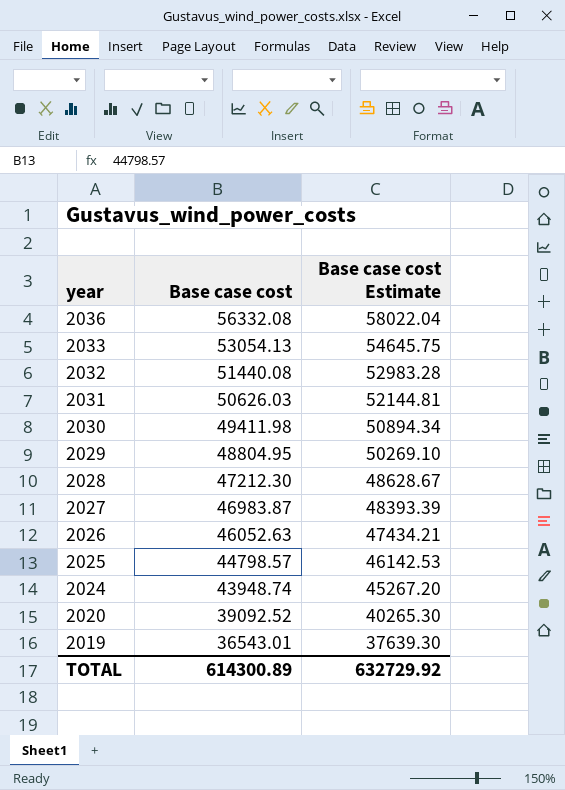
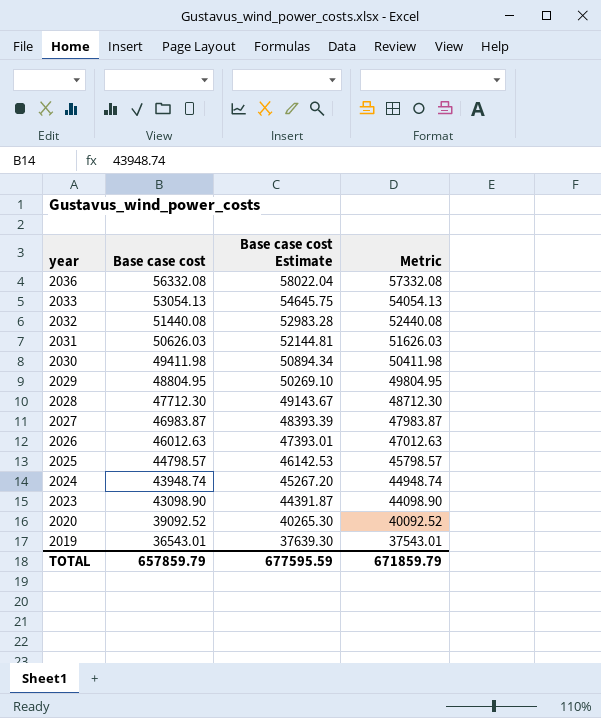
column Metric | formula: none -> [Base case cost] + 1000
2028 | Base case cost: 47212.30 -> 47712.30
2028 | Base case cost Estimate: 48628.67 -> 49143.67
2026 | Base case cost: 46052.63 -> 46012.63
2026 | Base case cost Estimate: 47434.21 -> 47393.01
row 2023: none -> 43098.90 | 44391.87 | 44098.90
TOTAL | Base case cost: 614300.89 -> 657859.79
TOTAL | Base case cost Estimate: 632729.92 -> 677595.59

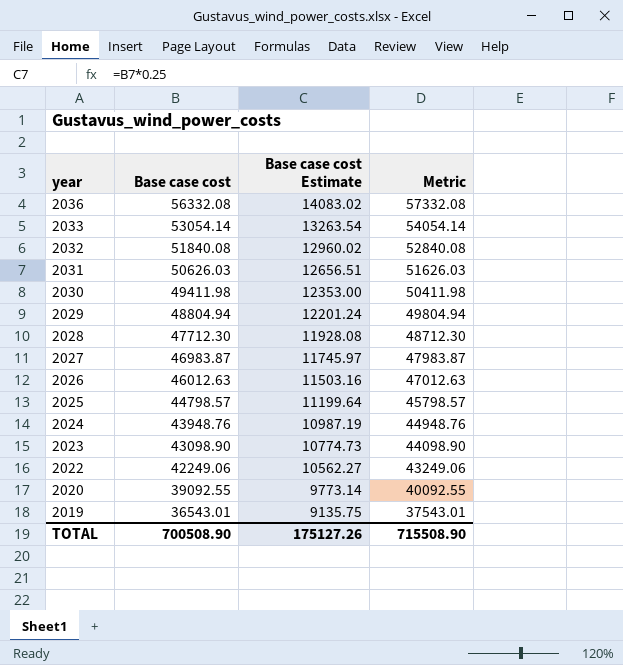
column Base case cost Estimate | formula: [Base case cost] * 1.03 -> [Base case cost] * 0.25
2033 | Base case cost: 53054.13 -> 53054.14
2033 | Metric: 54054.13 -> 54054.14
2032 | Base case cost: 51440.08 -> 51840.08
2032 | Metric: 52440.08 -> 52840.08
2029 | Base case cost: 48804.95 -> 48804.94
2029 | Metric: 49804.95 -> 49804.94
2024 | Base case cost: 43948.74 -> 43948.76
2024 | Metric: 44948.74 -> 44948.76
row 2022: none -> 42249.06 | 10562.27 | 43249.06
2020 | Base case cost: 39092.52 -> 39092.55
2020 | Metric: 40092.52 -> 40092.55
TOTAL | Base case cost: 657859.79 -> 700508.90
TOTAL | Base case cost Estimate: 677595.59 -> 175127.26
TOTAL | Metric: 671859.79 -> 715508.90

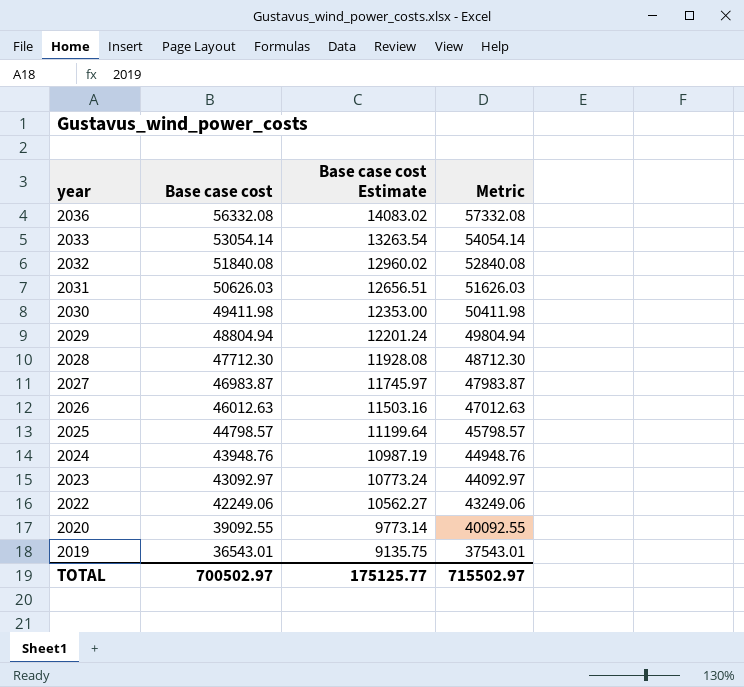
2023 | Base case cost: 43098.90 -> 43092.97
2023 | Base case cost Estimate: 10774.73 -> 10773.24
2023 | Metric: 44098.90 -> 44092.97
TOTAL | Base case cost: 700508.90 -> 700502.97
TOTAL | Base case cost Estimate: 175127.26 -> 175125.77
TOTAL | Metric: 715508.90 -> 715502.97

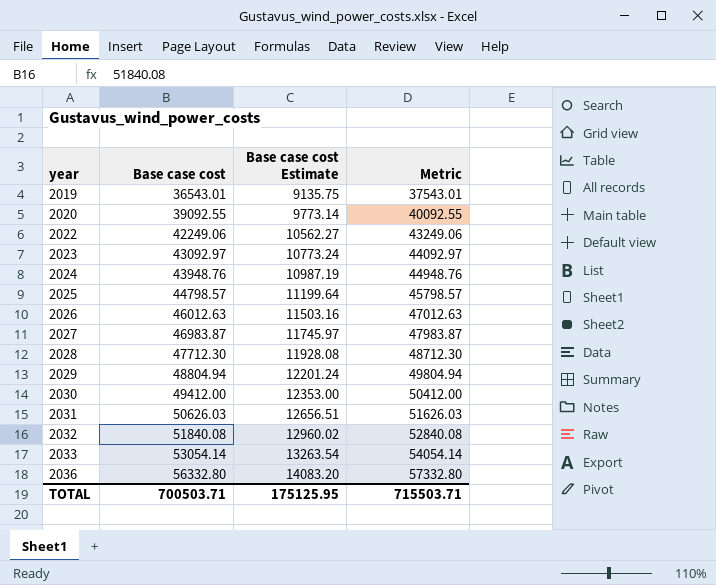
row order: year descending -> year ascending
2030 | Base case cost: 49411.98 -> 49412.00
2030 | Metric: 50411.98 -> 50412.00
2036 | Base case cost: 56332.08 -> 56332.80
2036 | Base case cost Estimate: 14083.02 -> 14083.20
2036 | Metric: 57332.08 -> 57332.80
TOTAL | Base case cost: 700502.97 -> 700503.71
TOTAL | Base case cost Estimate: 175125.77 -> 175125.95
TOTAL | Metric: 715502.97 -> 715503.71

